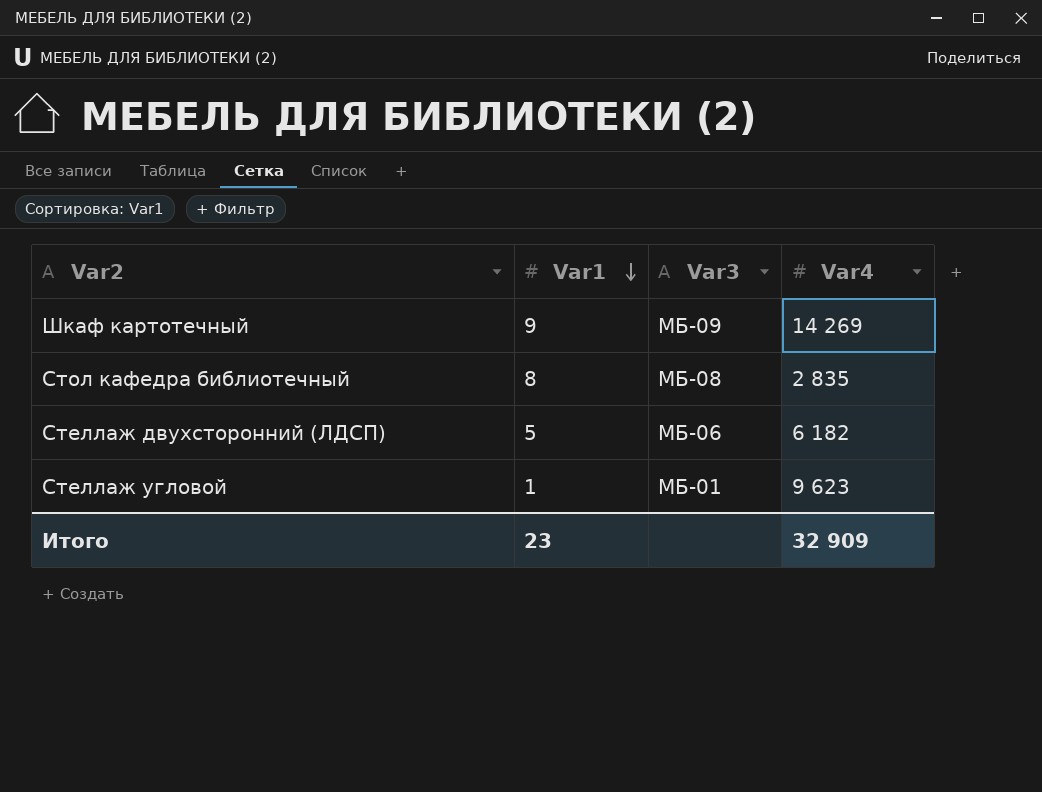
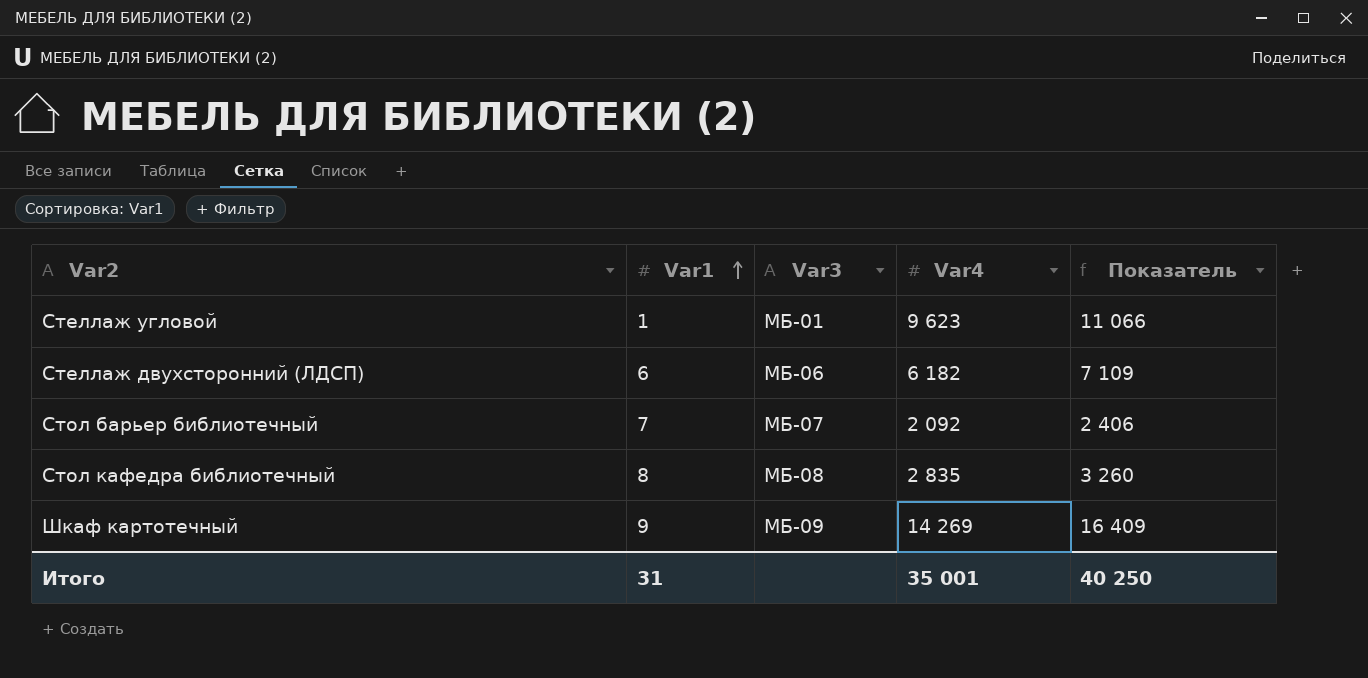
row order: Var1 descending -> Var1 ascending
column Показатель | formula: none -> [Var4] * 1,15
Стеллаж двухсторонний (ЛДСП) | Var1: 5 -> 6
row Стол барьер библиотечный: none -> 7 | МБ-07 | 2 092 | 2 406
Итого | Var1: 23 -> 31
Итого | Var4: 32 909 -> 35 001

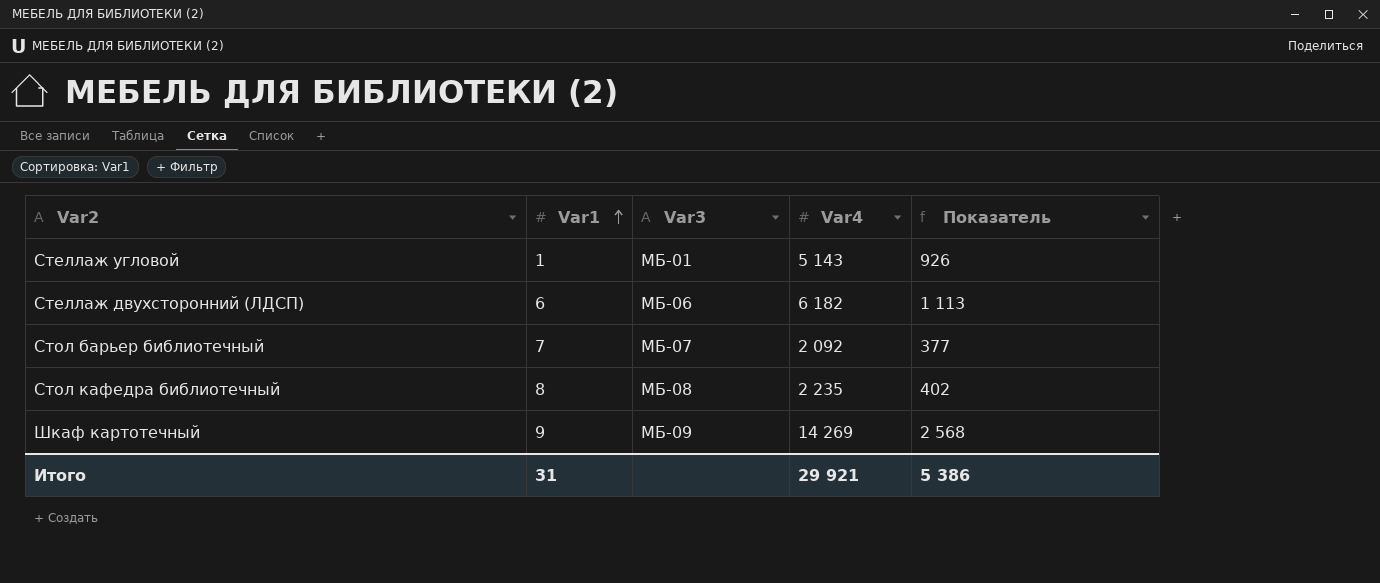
column Показатель | formula: [Var4] * 1,15 -> [Var4] * 0,18
Стеллаж угловой | Var4: 9 623 -> 5 143
Стол кафедра библиотечный | Var4: 2 835 -> 2 235
Итого | Var4: 35 001 -> 29 921
Итого | Показатель: 40 250 -> 5 386

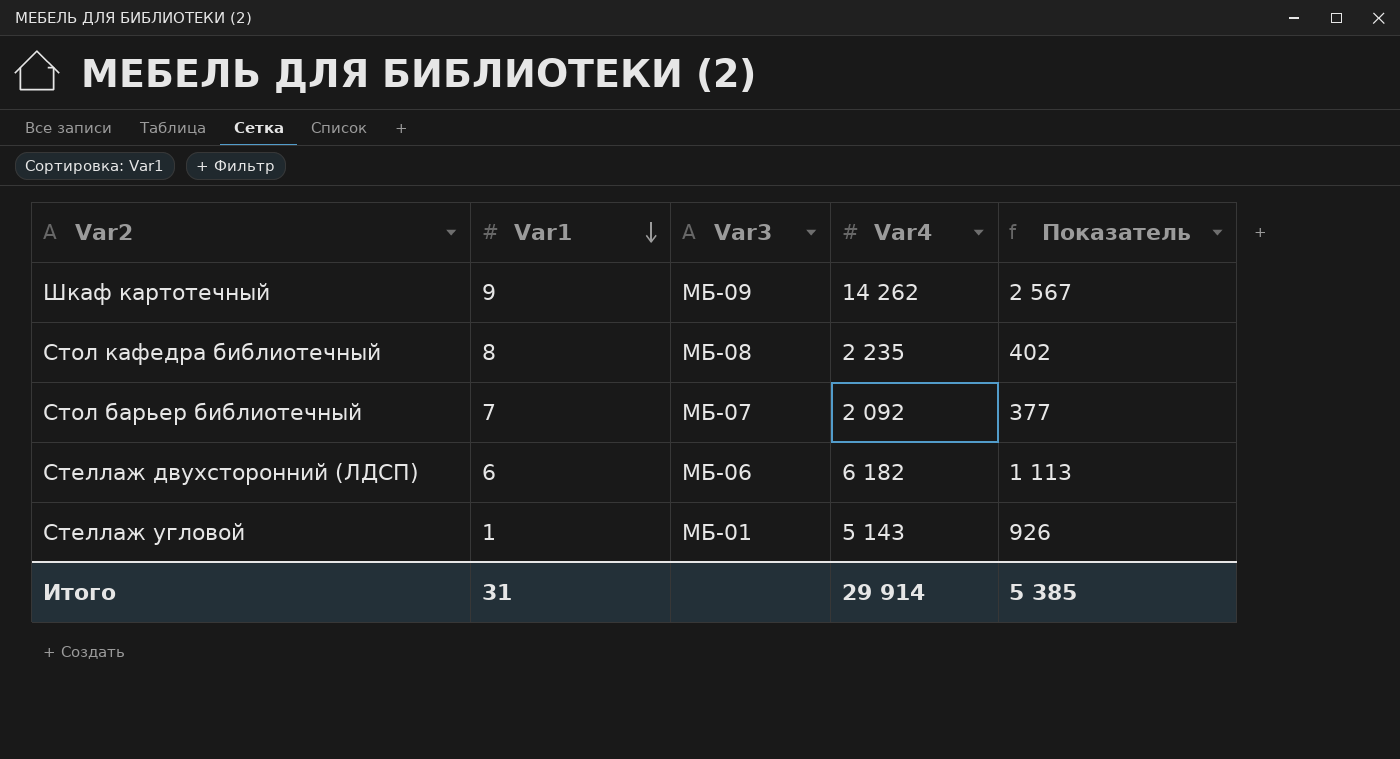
row order: Var1 ascending -> Var1 descending
Шкаф картотечный | Var4: 14 269 -> 14 262
Шкаф картотечный | Показатель: 2 568 -> 2 567
Итого | Var4: 29 921 -> 29 914
Итого | Показатель: 5 386 -> 5 385

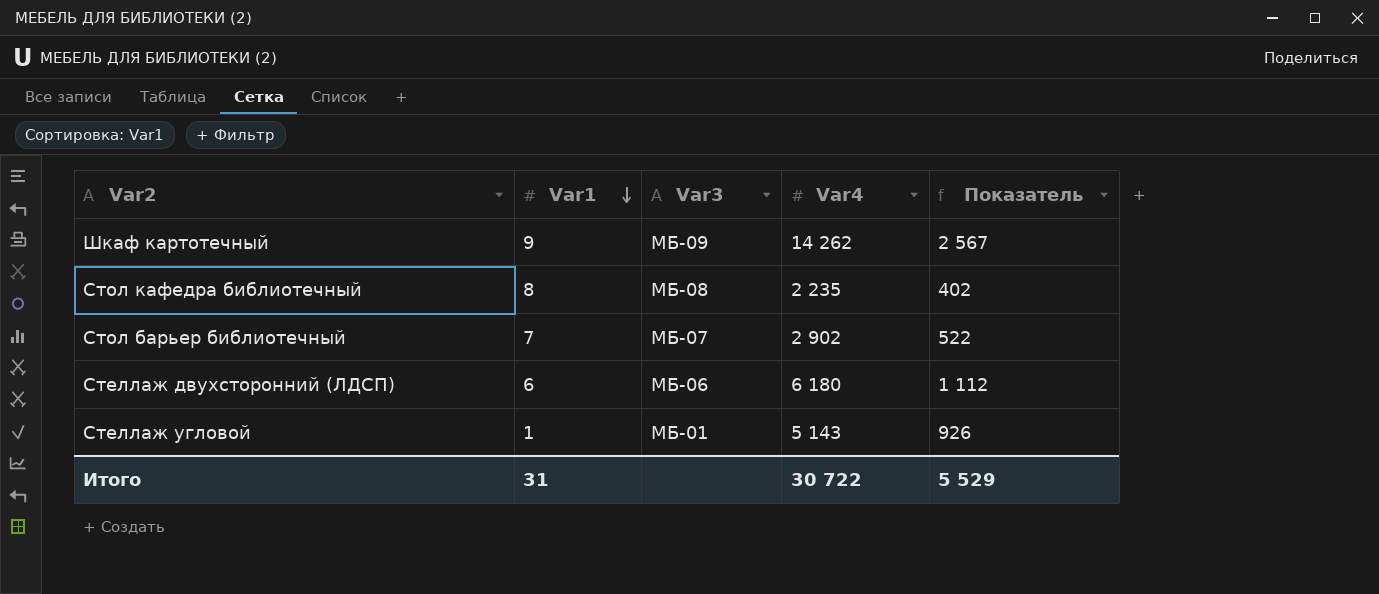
Стол барьер библиотечный | Var4: 2 092 -> 2 902
Стол барьер библиотечный | Показатель: 377 -> 522
Стеллаж двухсторонний (ЛДСП) | Var4: 6 182 -> 6 180
Стеллаж двухсторонний (ЛДСП) | Показатель: 1 113 -> 1 112
Итого | Var4: 29 914 -> 30 722
Итого | Показатель: 5 385 -> 5 529

